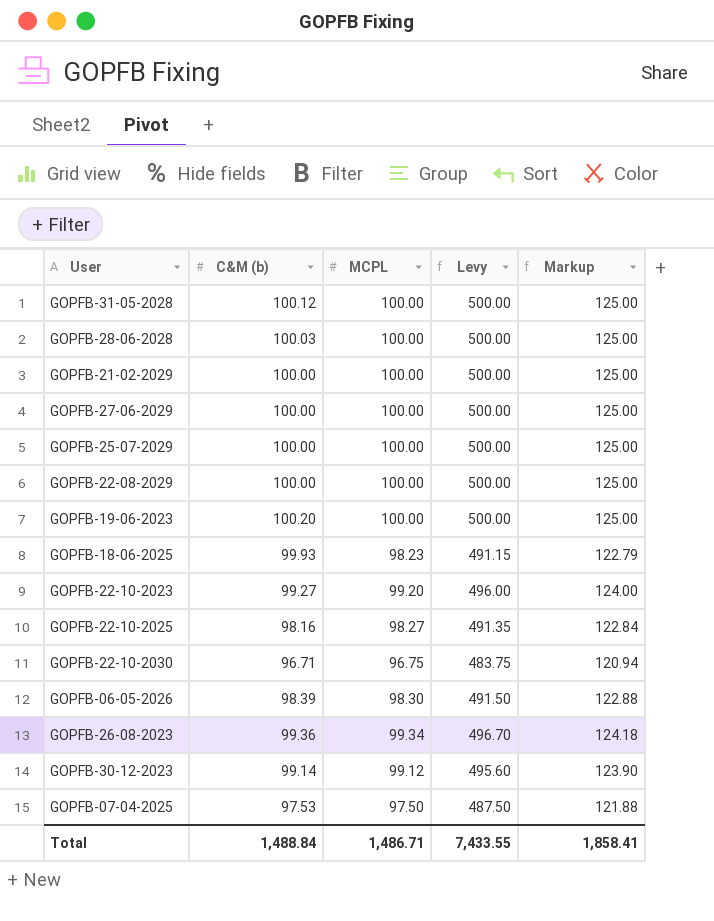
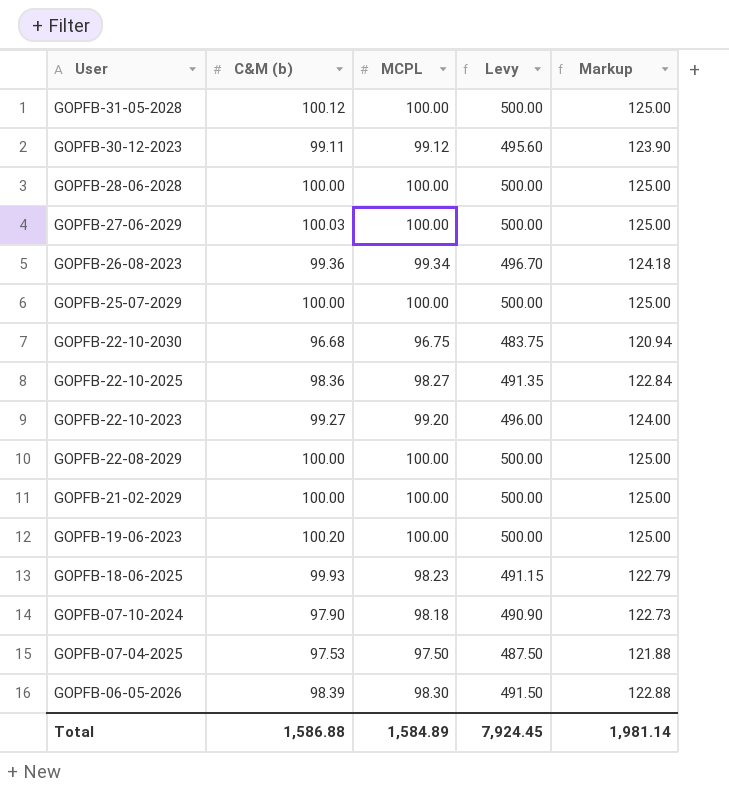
row order: none -> User descending
GOPFB-30-12-2023 | C&M (b): 99.14 -> 99.11
GOPFB-28-06-2028 | C&M (b): 100.03 -> 100.00
GOPFB-27-06-2029 | C&M (b): 100.00 -> 100.03
GOPFB-22-10-2030 | C&M (b): 96.71 -> 96.68
GOPFB-22-10-2025 | C&M (b): 98.16 -> 98.36
row GOPFB-07-10-2024: none -> 97.90 | 98.18 | 490.90 | 122.73
Total | C&M (b): 1,488.84 -> 1,586.88
Total | MCPL: 1,486.71 -> 1,584.89
Total | Levy: 7,433.55 -> 7,924.45
Total | Markup: 1,858.41 -> 1,981.14

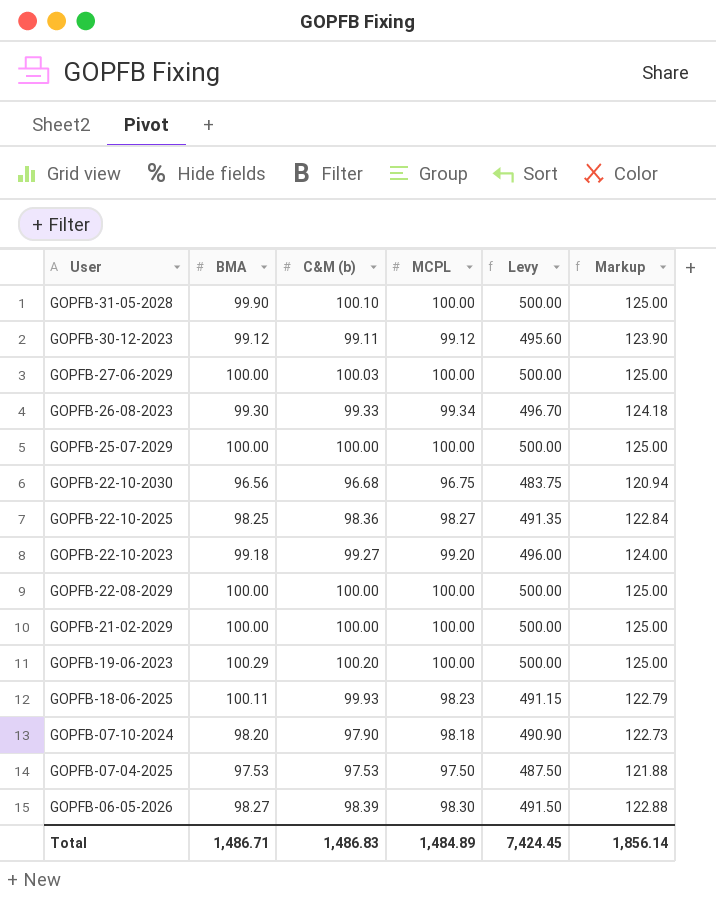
column BMA | position: none -> 2
row GOPFB-28-06-2028: 100.00 | 100.00 | 500.00 | 125.00 -> none
GOPFB-31-05-2028 | C&M (b): 100.12 -> 100.10
GOPFB-26-08-2023 | C&M (b): 99.36 -> 99.33
Total | C&M (b): 1,586.88 -> 1,486.83
Total | MCPL: 1,584.89 -> 1,484.89
Total | Levy: 7,924.45 -> 7,424.45
Total | Markup: 1,981.14 -> 1,856.14

